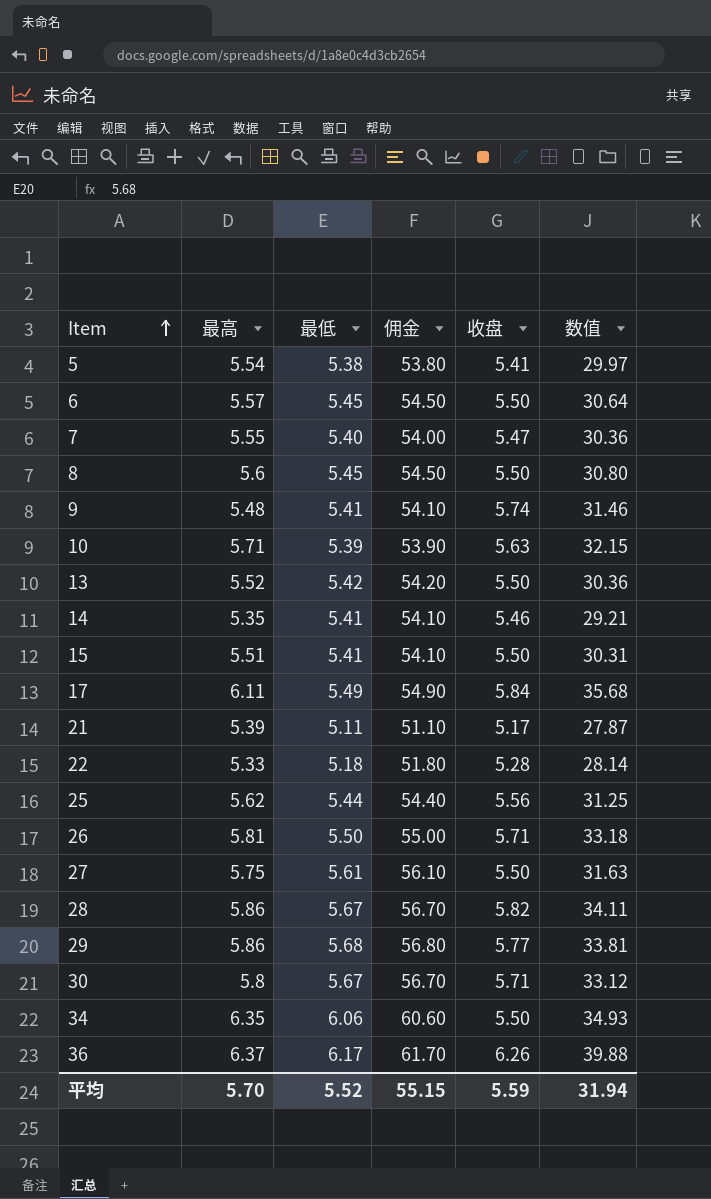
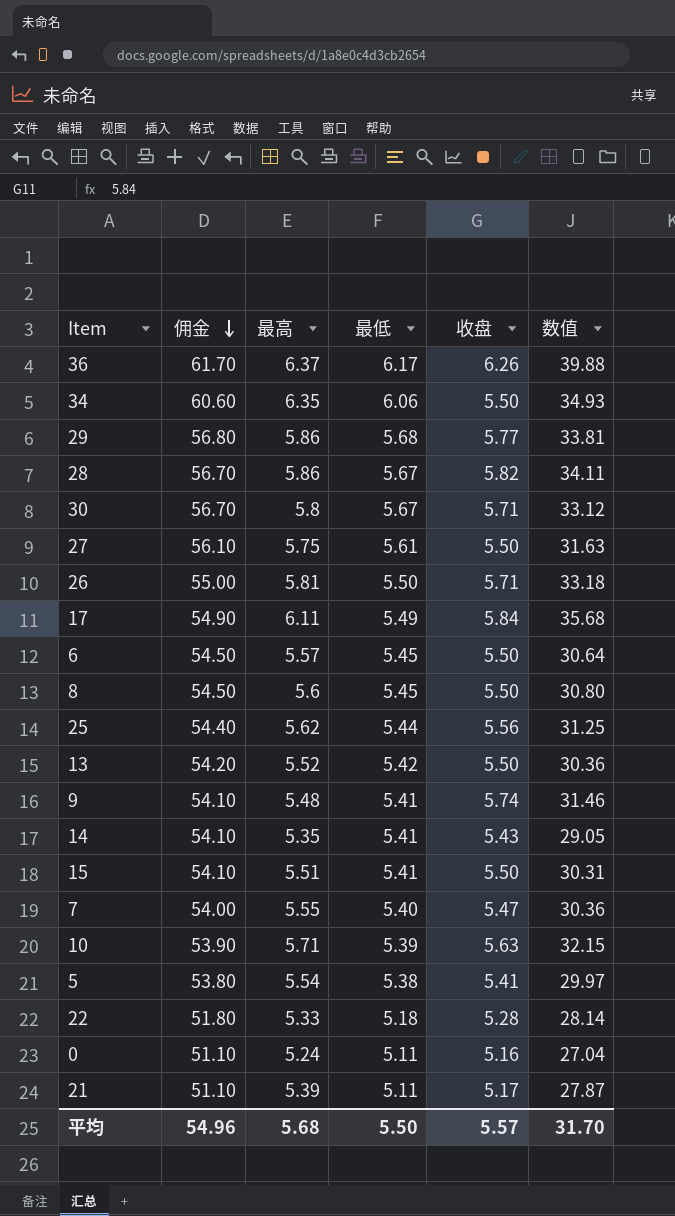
row order: Item ascending -> 佣金 descending
column 佣金 | position: 4 -> 2
14 | 收盘: 5.46 -> 5.43
14 | 数值: 29.21 -> 29.05
row 0: none -> 51.10 | 5.24 | 5.11 | 5.16 | 27.04
平均 | 佣金: 55.15 -> 54.96
平均 | 最高: 5.70 -> 5.68
平均 | 最低: 5.52 -> 5.50
平均 | 收盘: 5.59 -> 5.57
平均 | 数值: 31.94 -> 31.70

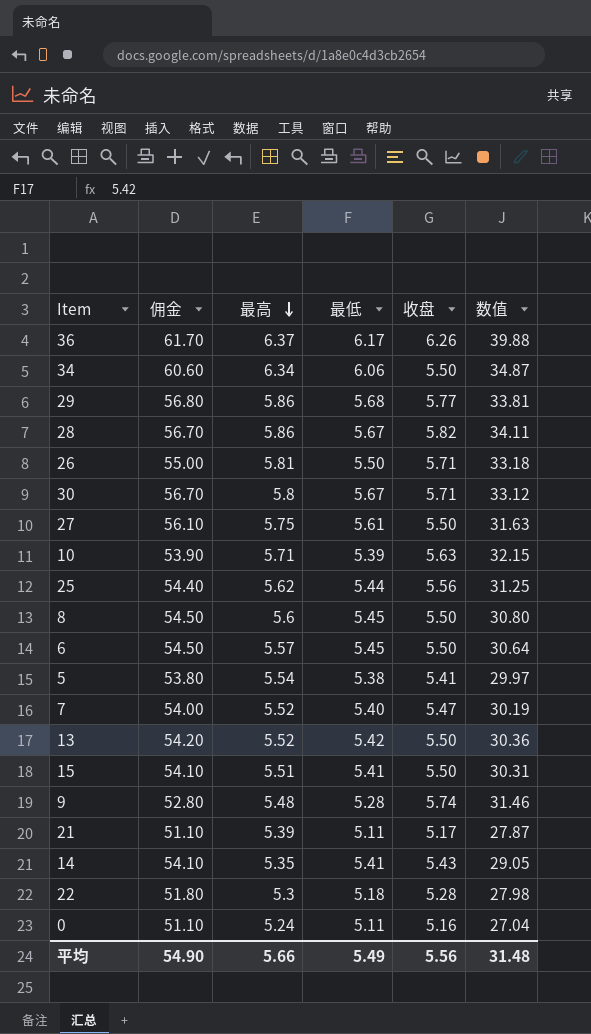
row order: 佣金 descending -> 最高 descending
row 17: 54.90 | 6.11 | 5.49 | 5.84 | 35.68 -> none
34 | 最高: 6.35 -> 6.34
34 | 数值: 34.93 -> 34.87
7 | 最高: 5.55 -> 5.52
7 | 数值: 30.36 -> 30.19
9 | 佣金: 54.10 -> 52.80
9 | 最低: 5.41 -> 5.28
22 | 最高: 5.33 -> 5.3
22 | 数值: 28.14 -> 27.98
平均 | 佣金: 54.96 -> 54.90
平均 | 最高: 5.68 -> 5.66
平均 | 最低: 5.50 -> 5.49
平均 | 收盘: 5.57 -> 5.56
平均 | 数值: 31.70 -> 31.48

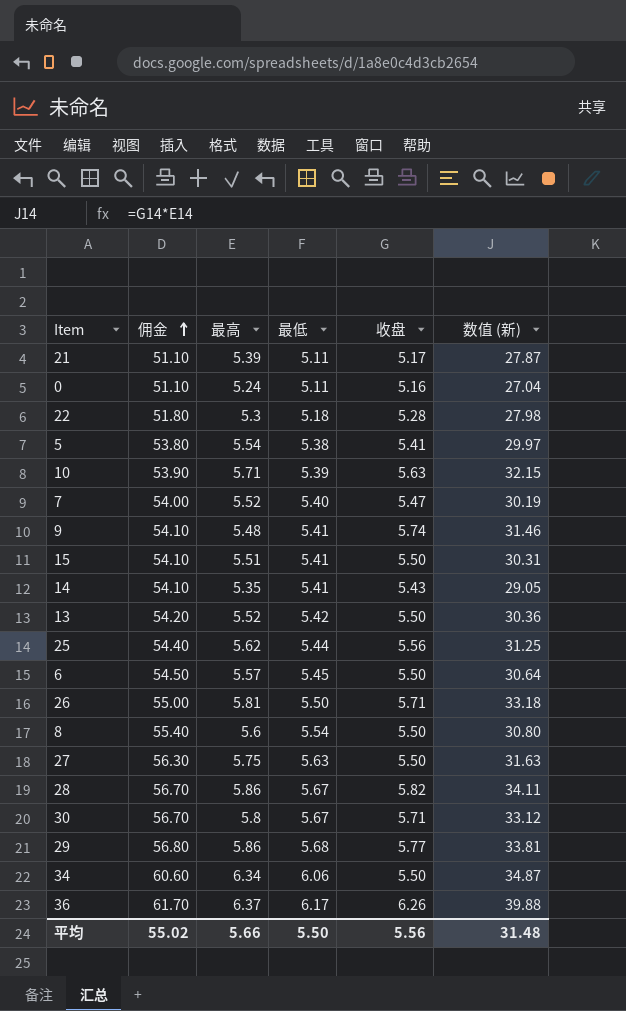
row order: 最高 descending -> 佣金 ascending
column name: 数值 -> 数值 (新)
9 | 佣金: 52.80 -> 54.10
9 | 最低: 5.28 -> 5.41
8 | 佣金: 54.50 -> 55.40
8 | 最低: 5.45 -> 5.54
27 | 佣金: 56.10 -> 56.30
27 | 最低: 5.61 -> 5.63
平均 | 佣金: 54.90 -> 55.02
平均 | 最低: 5.49 -> 5.50

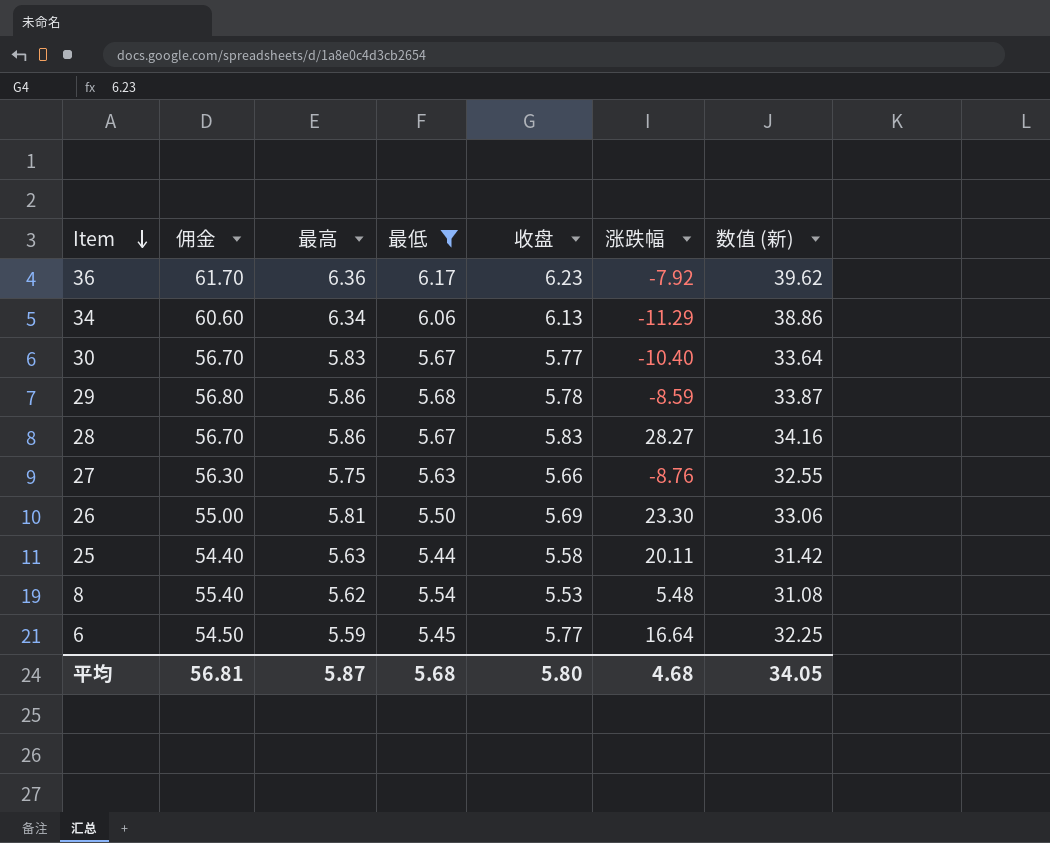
filter: none -> 最低 >= 5.44
row order: 佣金 ascending -> Item descending
column 涨跌幅 | position: none -> 6
36 | 最高: 6.37 -> 6.36
36 | 收盘: 6.26 -> 6.23
36 | 数值 (新): 39.88 -> 39.62
34 | 收盘: 5.50 -> 6.13
34 | 数值 (新): 34.87 -> 38.86
30 | 最高: 5.8 -> 5.83
30 | 收盘: 5.71 -> 5.77
30 | 数值 (新): 33.12 -> 33.64
29 | 收盘: 5.77 -> 5.78
29 | 数值 (新): 33.81 -> 33.87
28 | 收盘: 5.82 -> 5.83
28 | 数值 (新): 34.11 -> 34.16
27 | 收盘: 5.50 -> 5.66
27 | 数值 (新): 31.63 -> 32.55
26 | 收盘: 5.71 -> 5.69
26 | 数值 (新): 33.18 -> 33.06
25 | 最高: 5.62 -> 5.63
25 | 收盘: 5.56 -> 5.58
25 | 数值 (新): 31.25 -> 31.42
8 | 最高: 5.6 -> 5.62
8 | 收盘: 5.50 -> 5.53
8 | 数值 (新): 30.80 -> 31.08
6 | 最高: 5.57 -> 5.59
6 | 收盘: 5.50 -> 5.77
6 | 数值 (新): 30.64 -> 32.25
平均 | 佣金: 55.02 -> 56.81
平均 | 最高: 5.66 -> 5.87
平均 | 最低: 5.50 -> 5.68
平均 | 收盘: 5.56 -> 5.80
平均 | 数值 (新): 31.48 -> 34.05

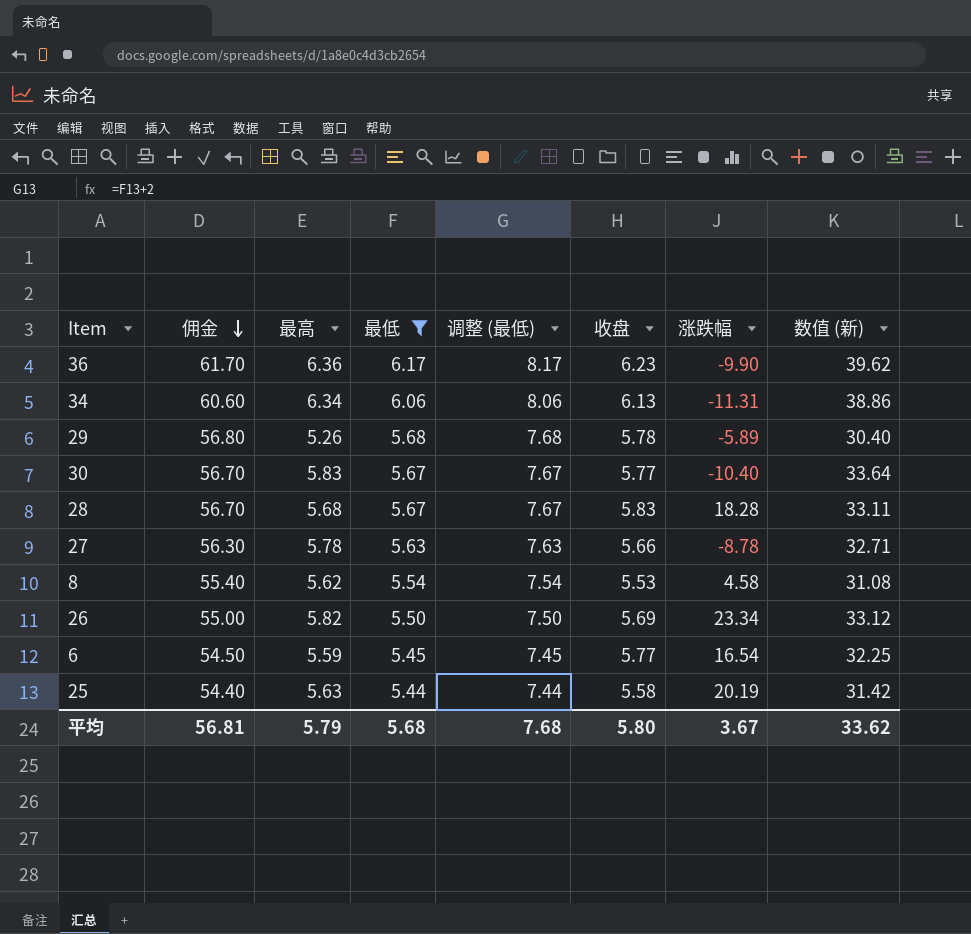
row order: Item descending -> 佣金 descending
column 调整 (最低) | formula: none -> [最低] + 2
36 | 涨跌幅: -7.92 -> -9.90
34 | 涨跌幅: -11.29 -> -11.31
29 | 最高: 5.86 -> 5.26
29 | 涨跌幅: -8.59 -> -5.89
29 | 数值 (新): 33.87 -> 30.40
28 | 最高: 5.86 -> 5.68
28 | 涨跌幅: 28.27 -> 18.28
28 | 数值 (新): 34.16 -> 33.11
27 | 最高: 5.75 -> 5.78
27 | 涨跌幅: -8.76 -> -8.78
27 | 数值 (新): 32.55 -> 32.71
8 | 涨跌幅: 5.48 -> 4.58
26 | 最高: 5.81 -> 5.82
26 | 涨跌幅: 23.30 -> 23.34
26 | 数值 (新): 33.06 -> 33.12
6 | 涨跌幅: 16.64 -> 16.54
25 | 涨跌幅: 20.11 -> 20.19
平均 | 最高: 5.87 -> 5.79
平均 | 涨跌幅: 4.68 -> 3.67
平均 | 数值 (新): 34.05 -> 33.62

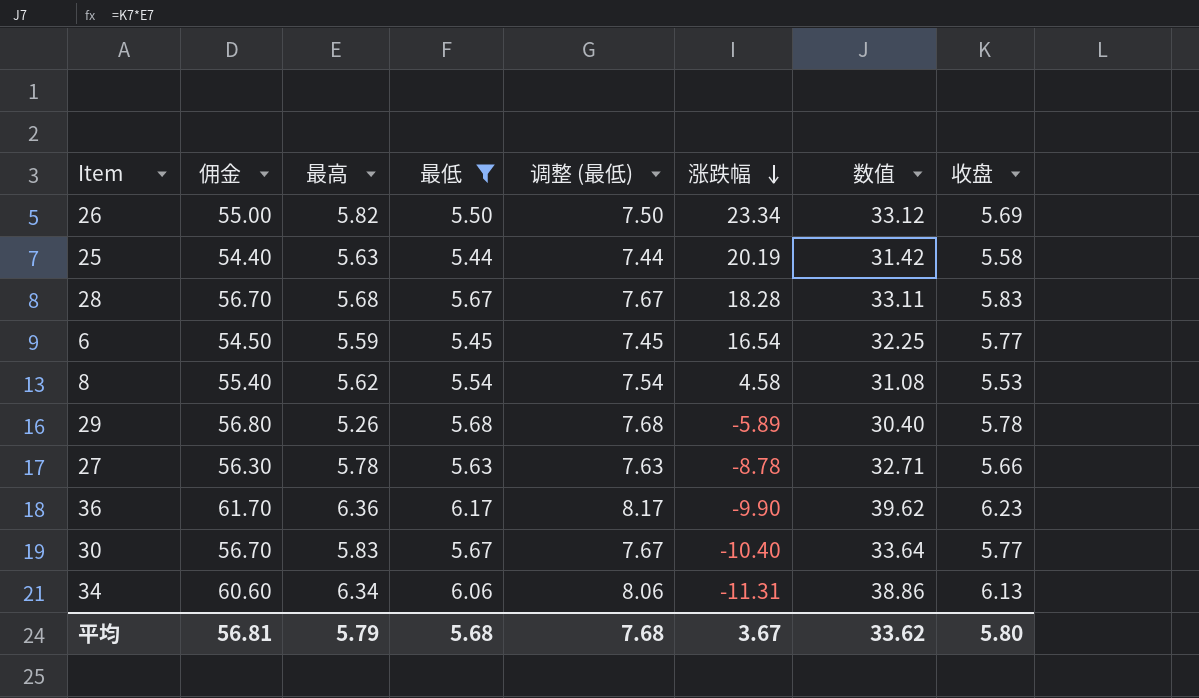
row order: 佣金 descending -> 涨跌幅 descending
column name: 数值 (新) -> 数值
column 收盘 | position: 6 -> 8

